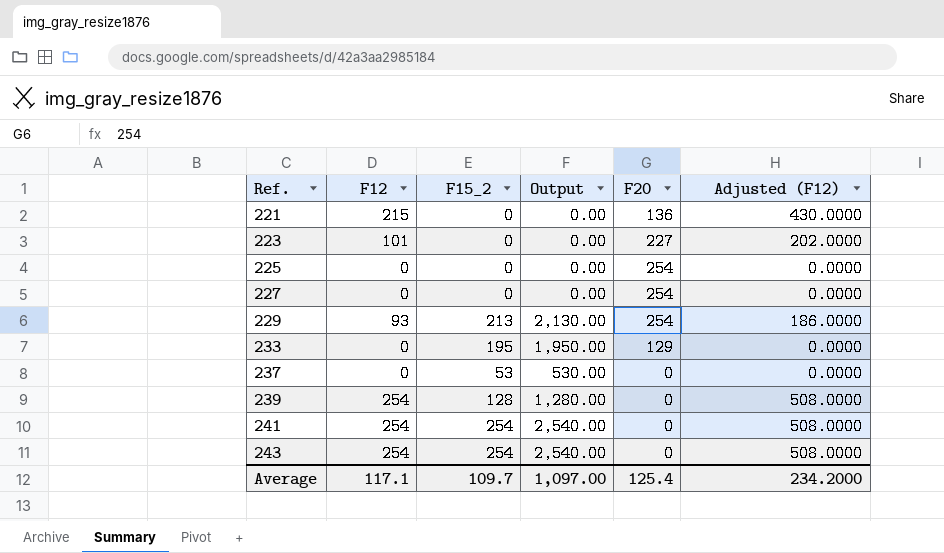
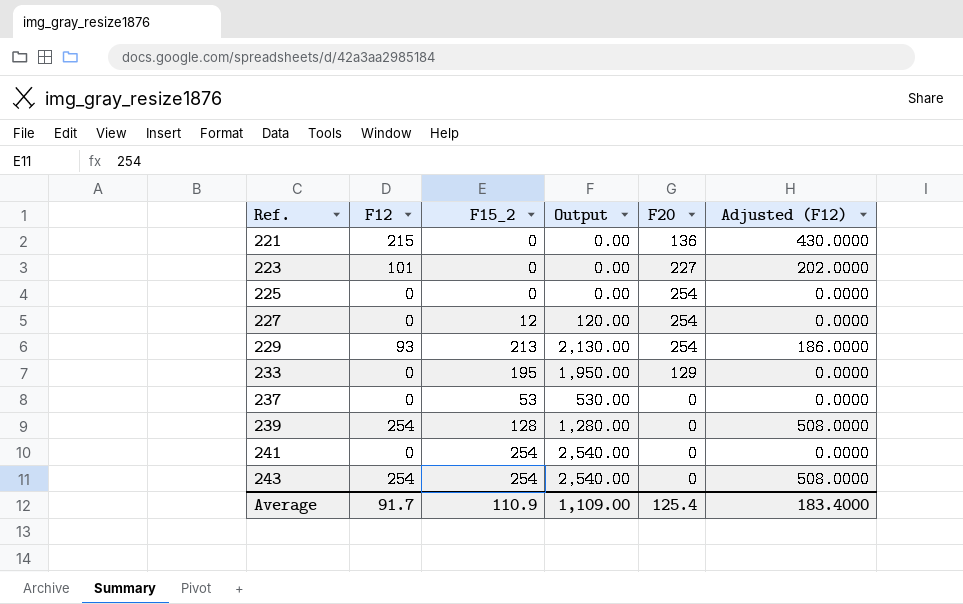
227 | F15_2: 0 -> 12
227 | Output: 0.00 -> 120.00
241 | F12: 254 -> 0
241 | Adjusted (F12): 508.0000 -> 0.0000
Average | F12: 117.1 -> 91.7
Average | F15_2: 109.7 -> 110.9
Average | Output: 1,097.00 -> 1,109.00
Average | Adjusted (F12): 234.2000 -> 183.4000

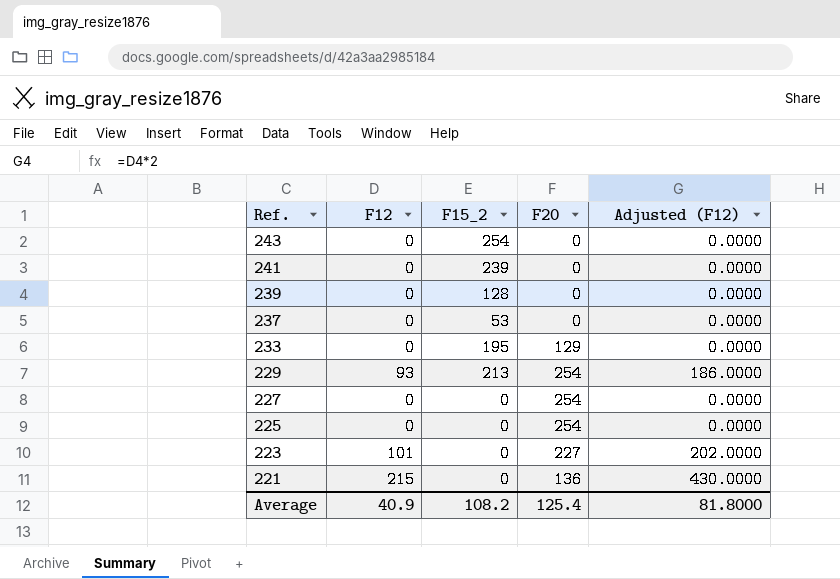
row order: Ref. ascending -> Ref. descending
column Output | formula: [F15_2] * 10 -> none
243 | F12: 254 -> 0
243 | Adjusted (F12): 508.0000 -> 0.0000
241 | F15_2: 254 -> 239
239 | F12: 254 -> 0
239 | Adjusted (F12): 508.0000 -> 0.0000
227 | F15_2: 12 -> 0
Average | F12: 91.7 -> 40.9
Average | F15_2: 110.9 -> 108.2
Average | Adjusted (F12): 183.4000 -> 81.8000

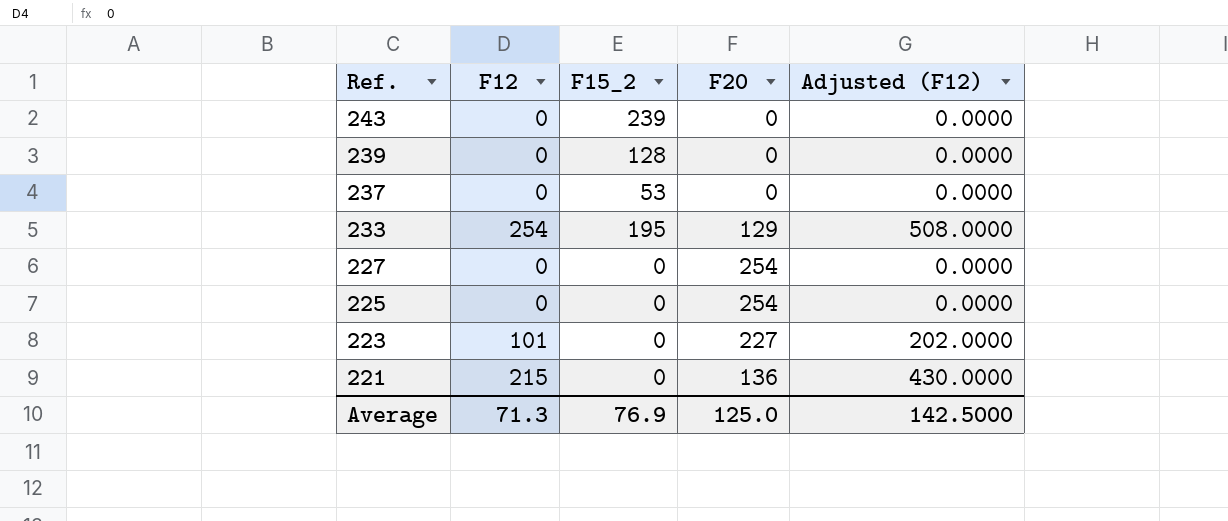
row 241: 0 | 239 | 0 | 0.0000 -> none
row 229: 93 | 213 | 254 | 186.0000 -> none
243 | F15_2: 254 -> 239
233 | F12: 0 -> 254
233 | Adjusted (F12): 0.0000 -> 508.0000
Average | F12: 40.9 -> 71.3
Average | F15_2: 108.2 -> 76.9
Average | F20: 125.4 -> 125.0
Average | Adjusted (F12): 81.8000 -> 142.5000

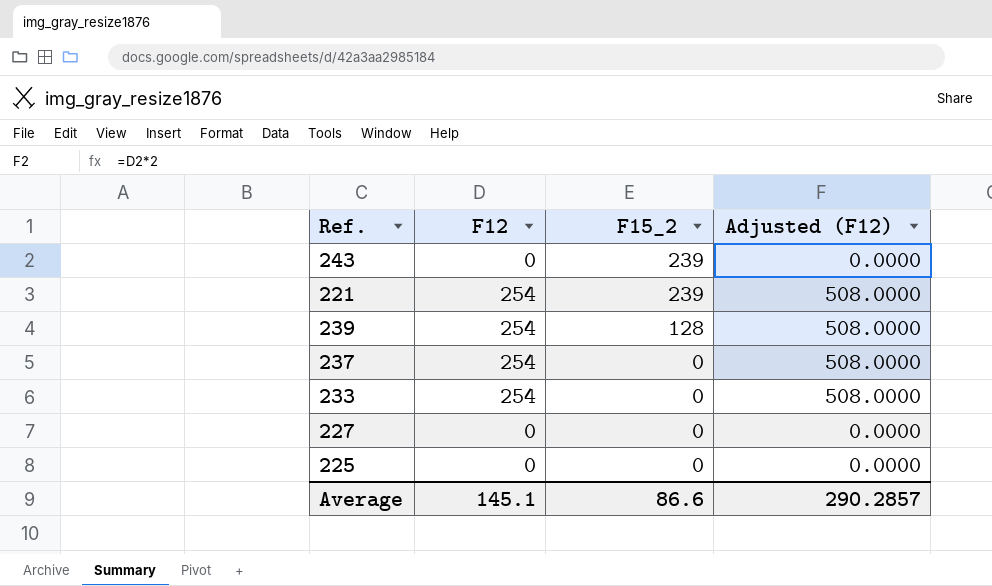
row order: Ref. descending -> F15_2 descending
column F20 | position: 4 -> none
row 223: 101 | 0 | 227 | 202.0000 -> none
221 | F12: 215 -> 254
221 | F15_2: 0 -> 239
221 | Adjusted (F12): 430.0000 -> 508.0000
239 | F12: 0 -> 254
239 | Adjusted (F12): 0.0000 -> 508.0000
237 | F12: 0 -> 254
237 | F15_2: 53 -> 0
237 | Adjusted (F12): 0.0000 -> 508.0000
233 | F15_2: 195 -> 0
Average | F12: 71.3 -> 145.1
Average | F15_2: 76.9 -> 86.6
Average | Adjusted (F12): 142.5000 -> 290.2857

